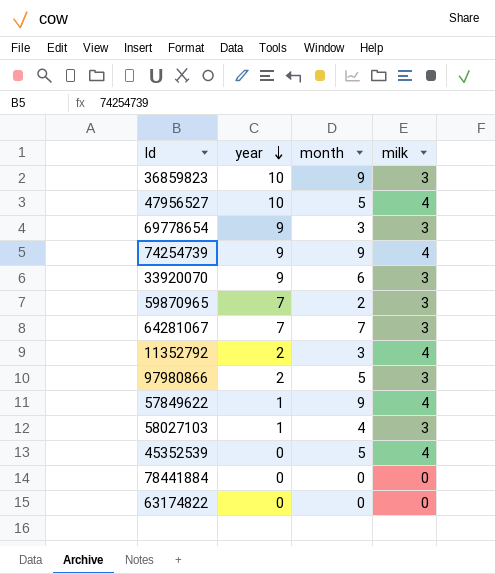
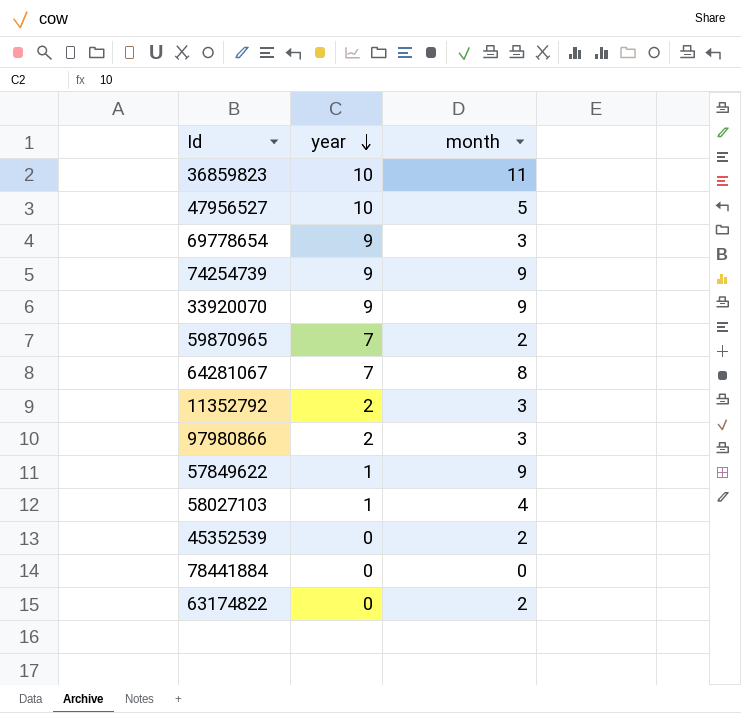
column milk | position: 4 -> none
36859823 | month: 9 -> 11
33920070 | month: 6 -> 9
64281067 | month: 7 -> 8
97980866 | month: 5 -> 3
45352539 | month: 5 -> 2
63174822 | month: 0 -> 2

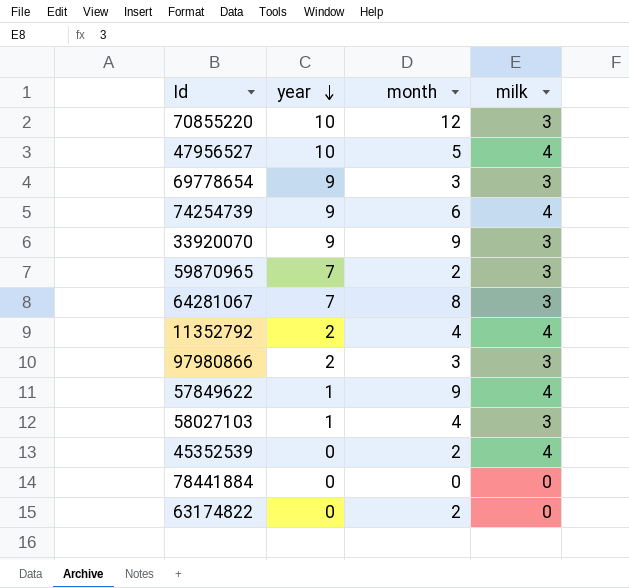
column milk | position: none -> 4
row 36859823: 10 | 11 -> none
row 70855220: none -> 10 | 12 | 3
74254739 | month: 9 -> 6
11352792 | month: 3 -> 4

